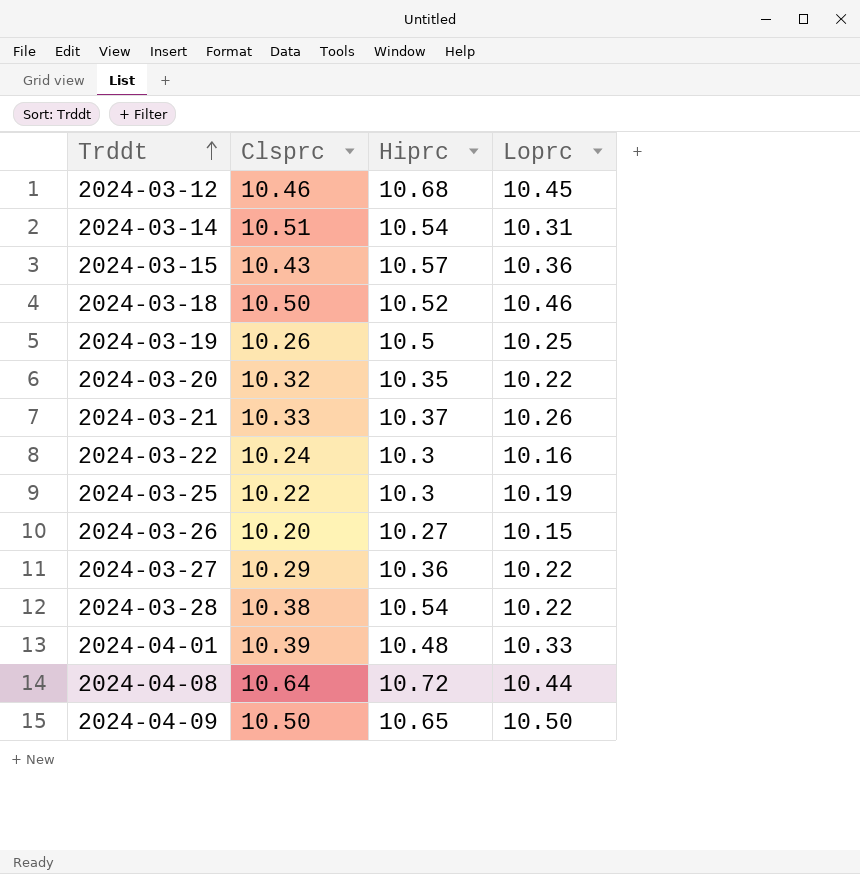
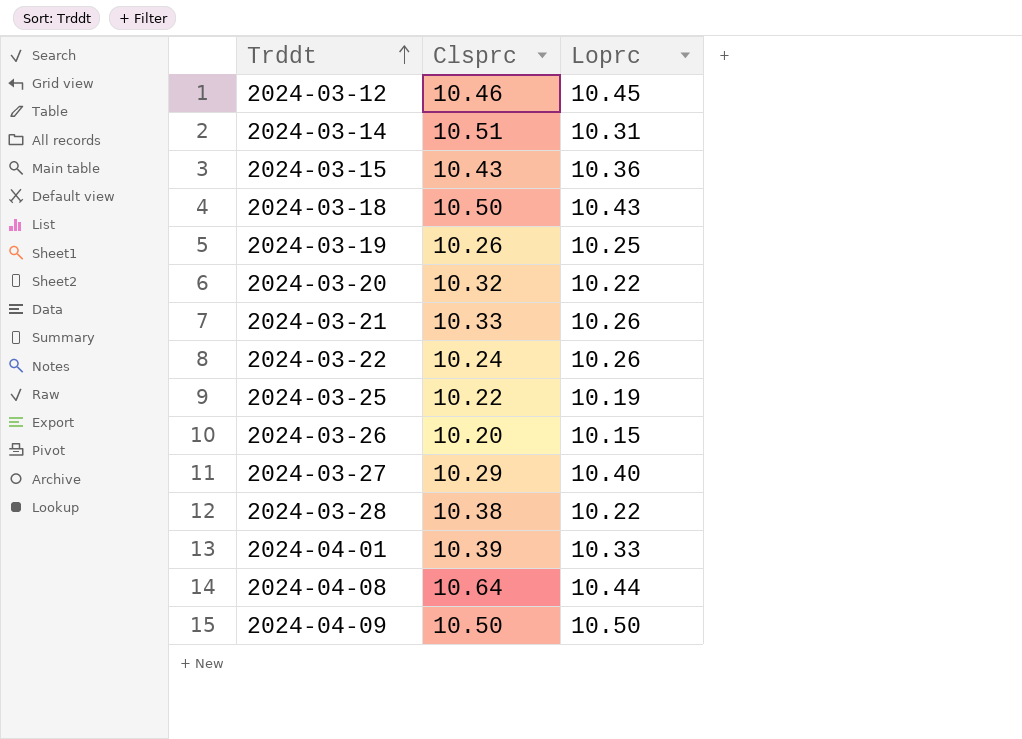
column Hiprc | position: 3 -> none
2024-03-18 | Loprc: 10.46 -> 10.43
2024-03-22 | Loprc: 10.16 -> 10.26
2024-03-27 | Loprc: 10.22 -> 10.40

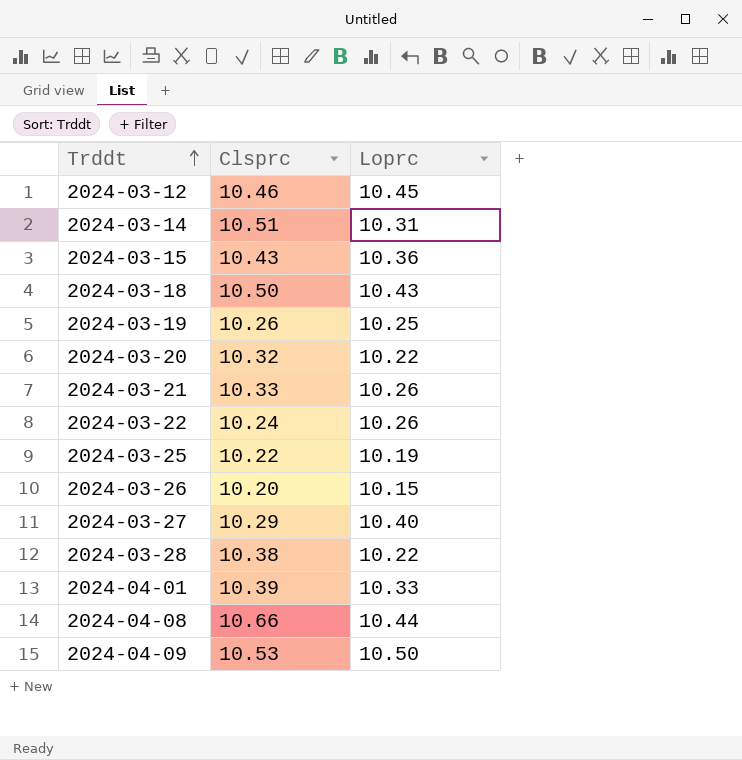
2024-04-08 | Clsprc: 10.64 -> 10.66
2024-04-09 | Clsprc: 10.50 -> 10.53

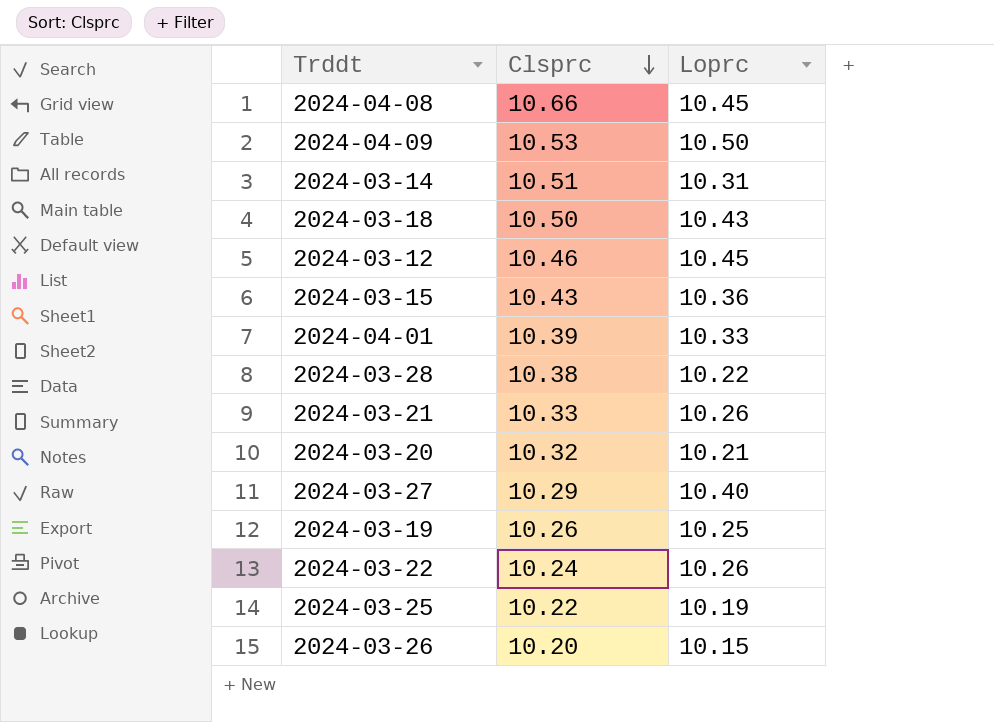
row order: Trddt ascending -> Clsprc descending
2024-04-08 | Loprc: 10.44 -> 10.45
2024-03-20 | Loprc: 10.22 -> 10.21

